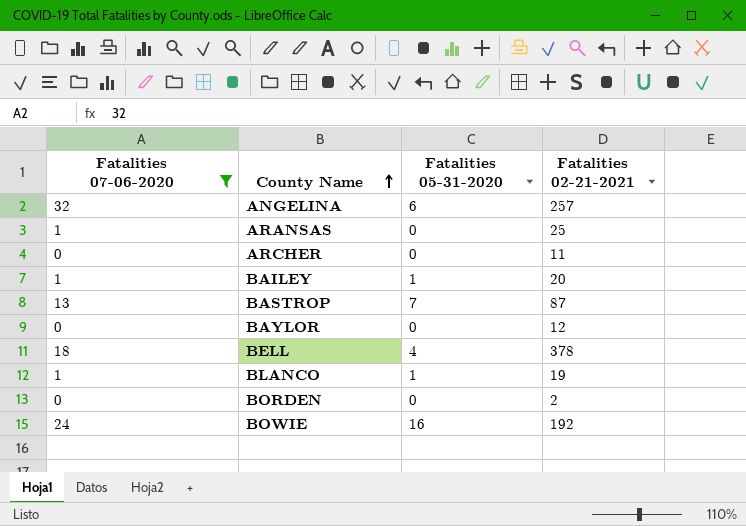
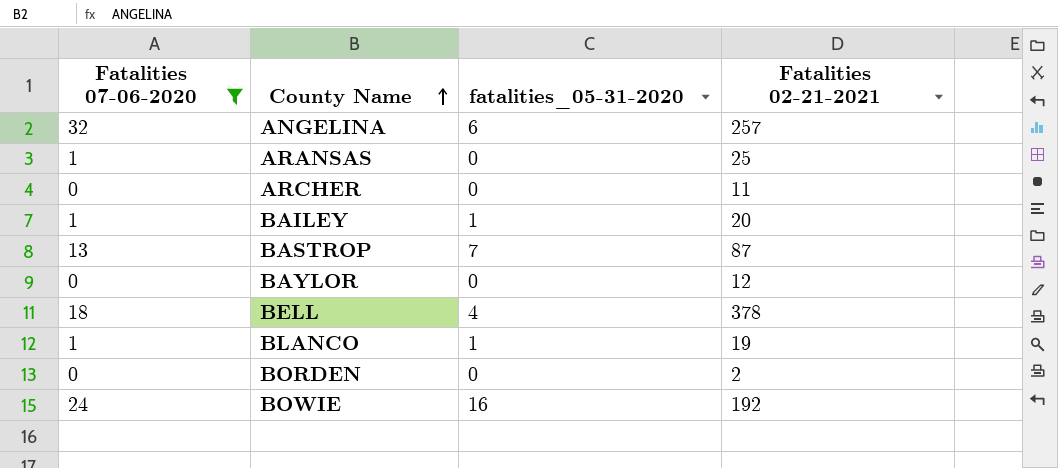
column name: Fatalities 05-31-2020 -> fatalities_05-31-2020

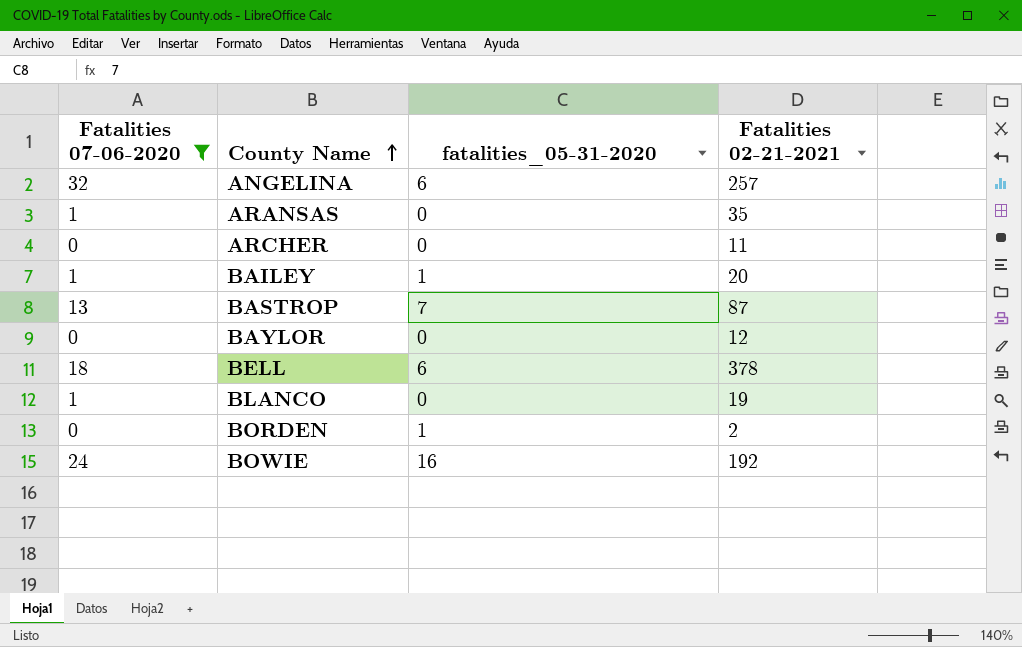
ARANSAS | Fatalities 02-21-2021: 25 -> 35
BELL | fatalities_05-31-2020: 4 -> 6
BLANCO | fatalities_05-31-2020: 1 -> 0
BORDEN | fatalities_05-31-2020: 0 -> 1

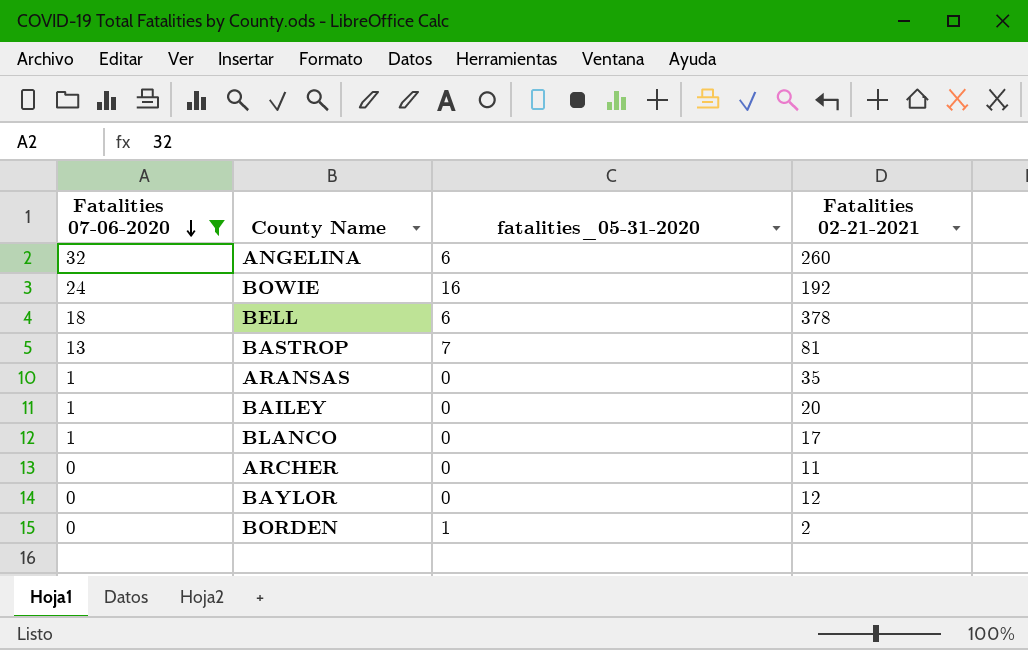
row order: County Name ascending -> Fatalities 07-06-2020 descending
ANGELINA | Fatalities 02-21-2021: 257 -> 260
BASTROP | Fatalities 02-21-2021: 87 -> 81
BAILEY | fatalities_05-31-2020: 1 -> 0
BLANCO | Fatalities 02-21-2021: 19 -> 17

